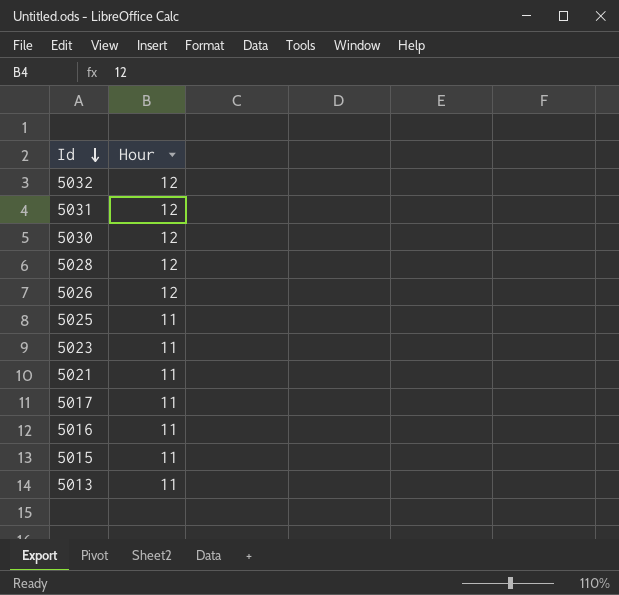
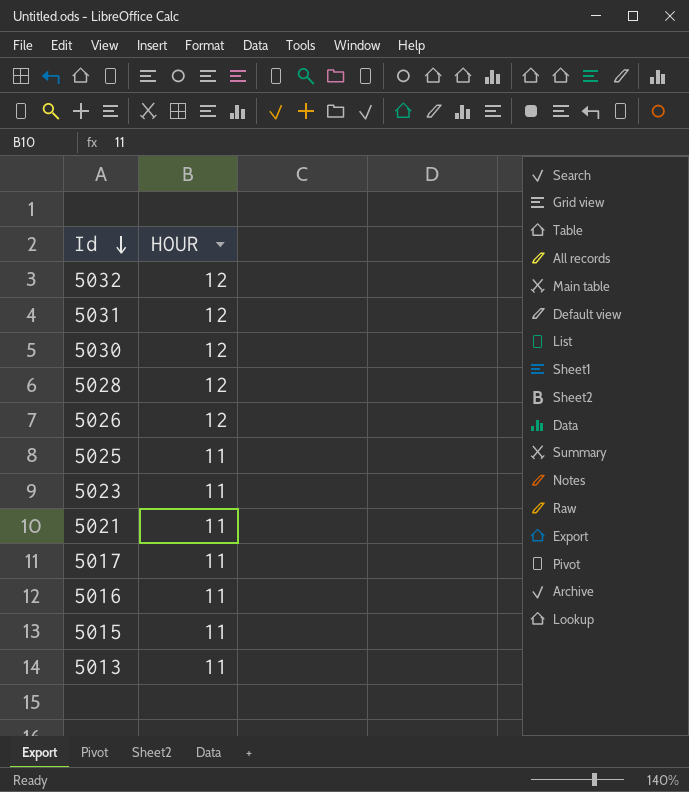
column name: Hour -> HOUR

